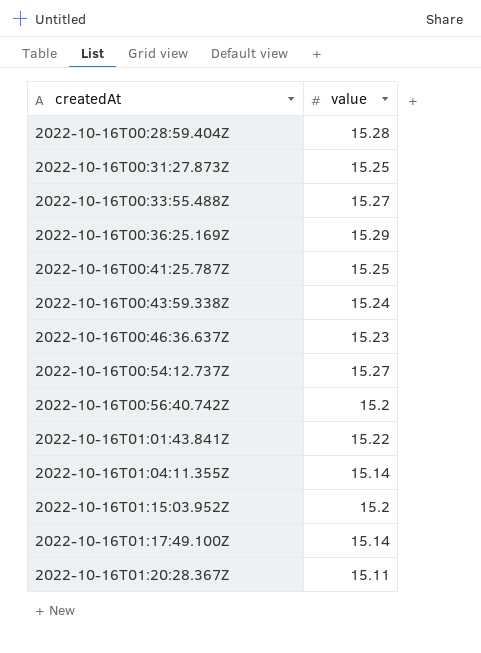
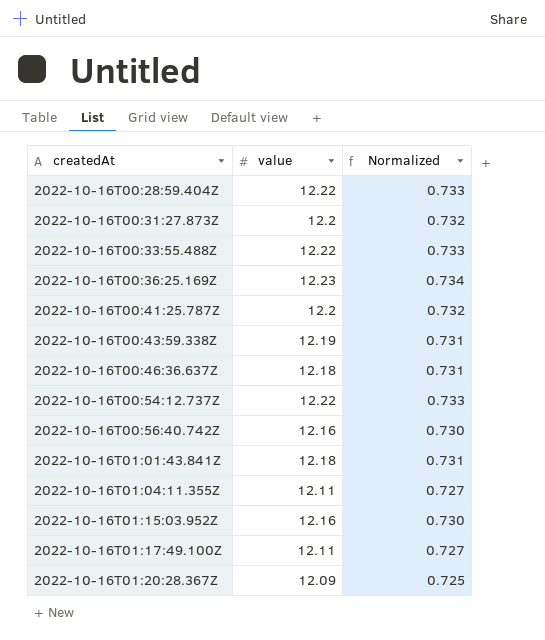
column Normalized | formula: none -> [value] * 0.06
2022-10-16T00:28:59.404Z | value: 15.28 -> 12.22
2022-10-16T00:31:27.873Z | value: 15.25 -> 12.2
2022-10-16T00:33:55.488Z | value: 15.27 -> 12.22
2022-10-16T00:36:25.169Z | value: 15.29 -> 12.23
2022-10-16T00:41:25.787Z | value: 15.25 -> 12.2
2022-10-16T00:43:59.338Z | value: 15.24 -> 12.19
2022-10-16T00:46:36.637Z | value: 15.23 -> 12.18
2022-10-16T00:54:12.737Z | value: 15.27 -> 12.22
2022-10-16T00:56:40.742Z | value: 15.2 -> 12.16
2022-10-16T01:01:43.841Z | value: 15.22 -> 12.18
2022-10-16T01:04:11.355Z | value: 15.14 -> 12.11
2022-10-16T01:15:03.952Z | value: 15.2 -> 12.16
2022-10-16T01:17:49.100Z | value: 15.14 -> 12.11
2022-10-16T01:20:28.367Z | value: 15.11 -> 12.09

